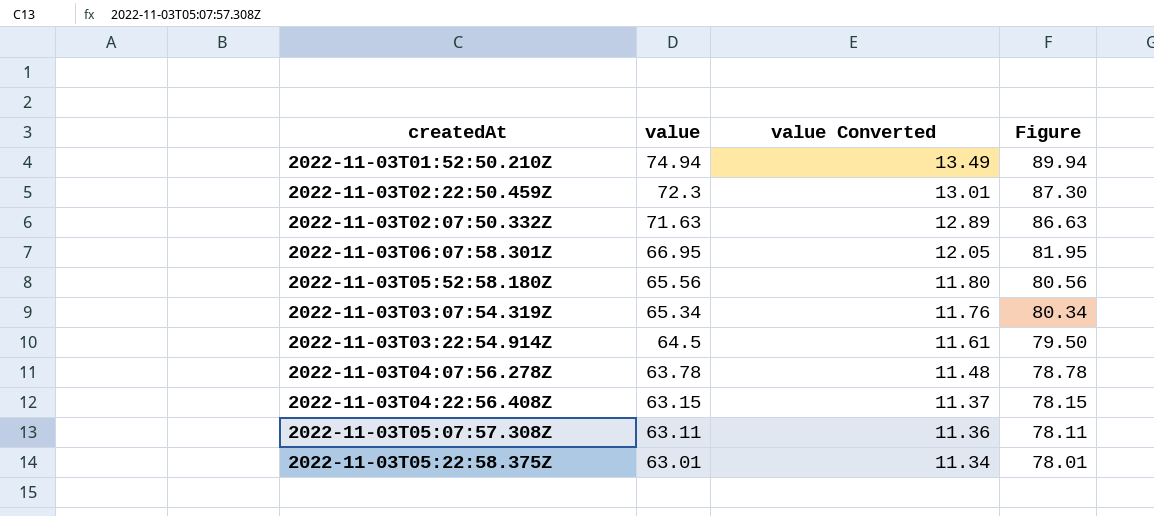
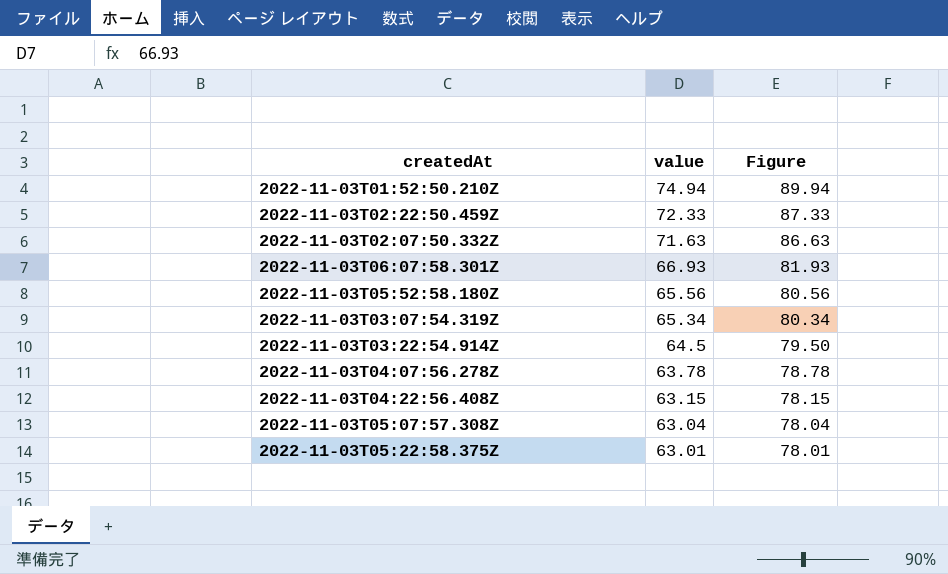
column value Converted | formula: [value] * 0.18 -> none
2022-11-03T02:22:50.459Z | value: 72.3 -> 72.33
2022-11-03T02:22:50.459Z | Figure: 87.30 -> 87.33
2022-11-03T06:07:58.301Z | value: 66.95 -> 66.93
2022-11-03T06:07:58.301Z | Figure: 81.95 -> 81.93
2022-11-03T05:07:57.308Z | value: 63.11 -> 63.04
2022-11-03T05:07:57.308Z | Figure: 78.11 -> 78.04

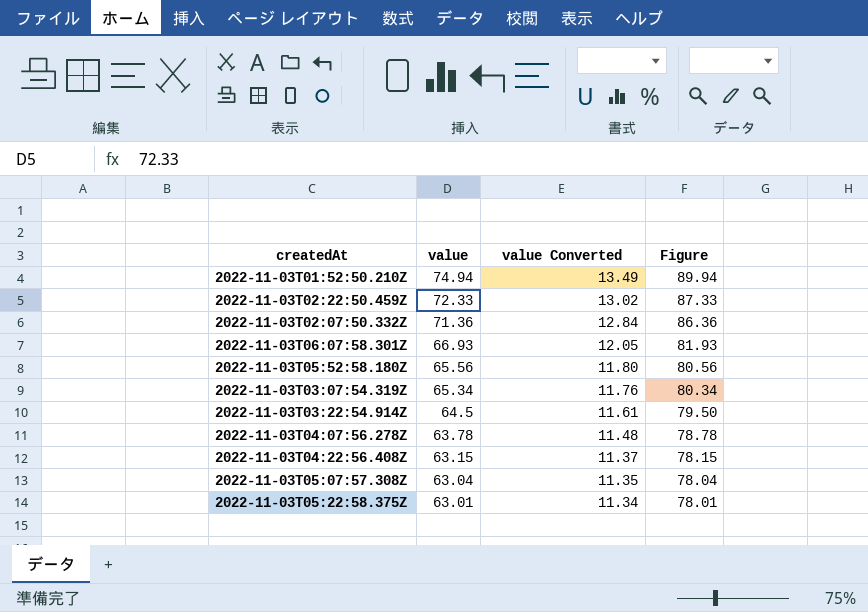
column value Converted | formula: none -> [value] * 0.18
2022-11-03T02:07:50.332Z | value: 71.63 -> 71.36
2022-11-03T02:07:50.332Z | Figure: 86.63 -> 86.36

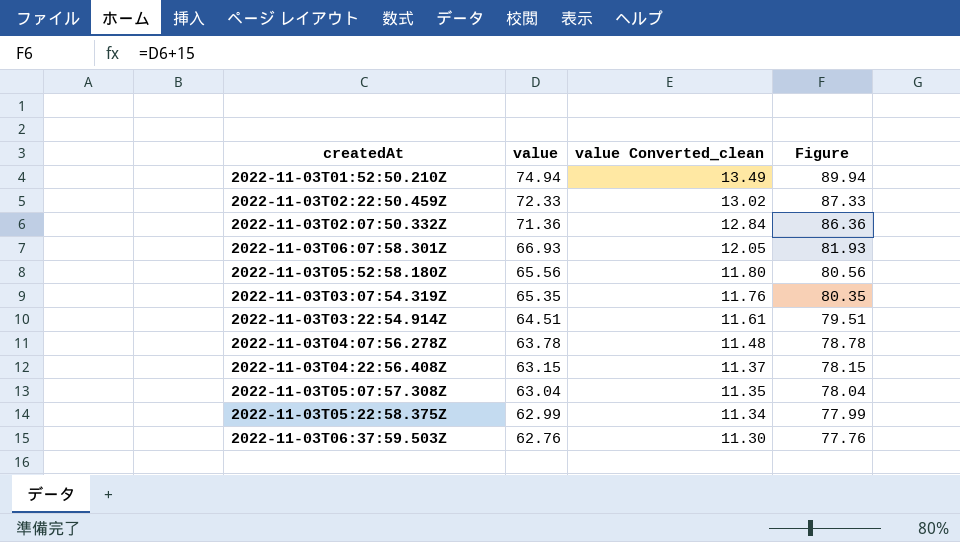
column name: value Converted -> value Converted_clean
2022-11-03T03:07:54.319Z | value: 65.34 -> 65.35
2022-11-03T03:07:54.319Z | Figure: 80.34 -> 80.35
2022-11-03T03:22:54.914Z | value: 64.5 -> 64.51
2022-11-03T03:22:54.914Z | Figure: 79.50 -> 79.51
2022-11-03T05:22:58.375Z | value: 63.01 -> 62.99
2022-11-03T05:22:58.375Z | Figure: 78.01 -> 77.99
row 2022-11-03T06:37:59.503Z: none -> 62.76 | 11.30 | 77.76

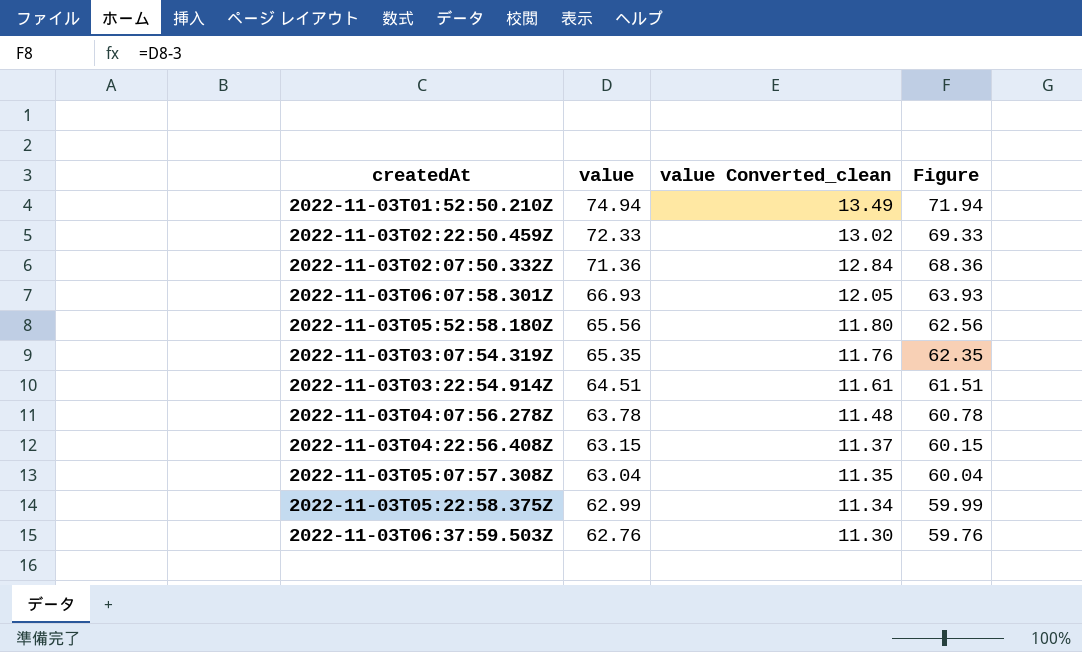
column Figure | formula: [value] + 15 -> [value] - 3

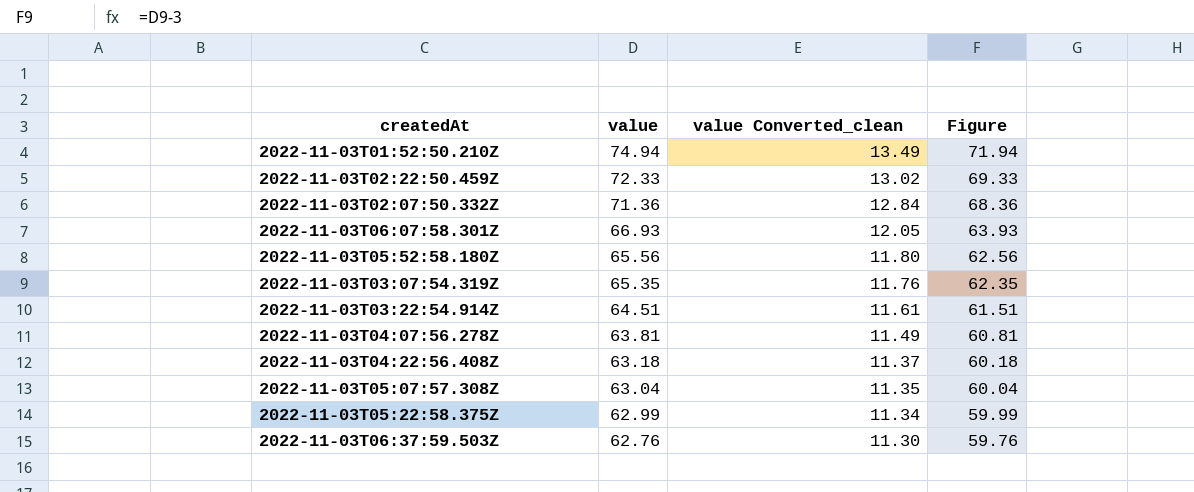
2022-11-03T04:07:56.278Z | value: 63.78 -> 63.81
2022-11-03T04:07:56.278Z | value Converted_clean: 11.48 -> 11.49
2022-11-03T04:07:56.278Z | Figure: 60.78 -> 60.81
2022-11-03T04:22:56.408Z | value: 63.15 -> 63.18
2022-11-03T04:22:56.408Z | Figure: 60.15 -> 60.18

